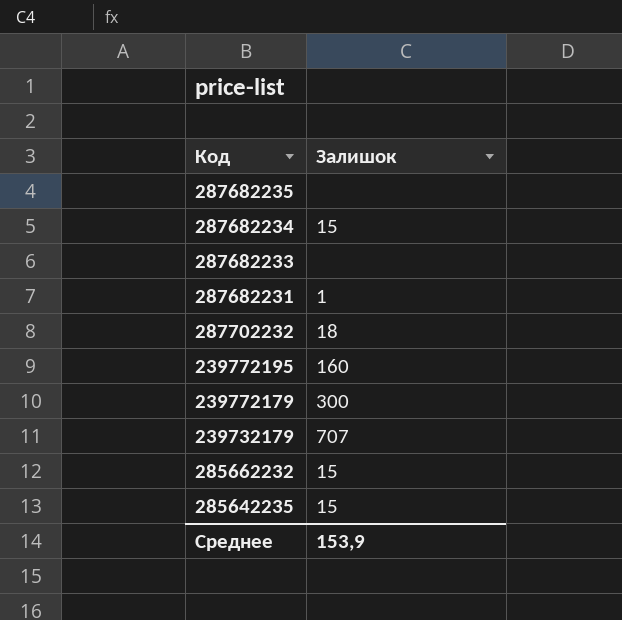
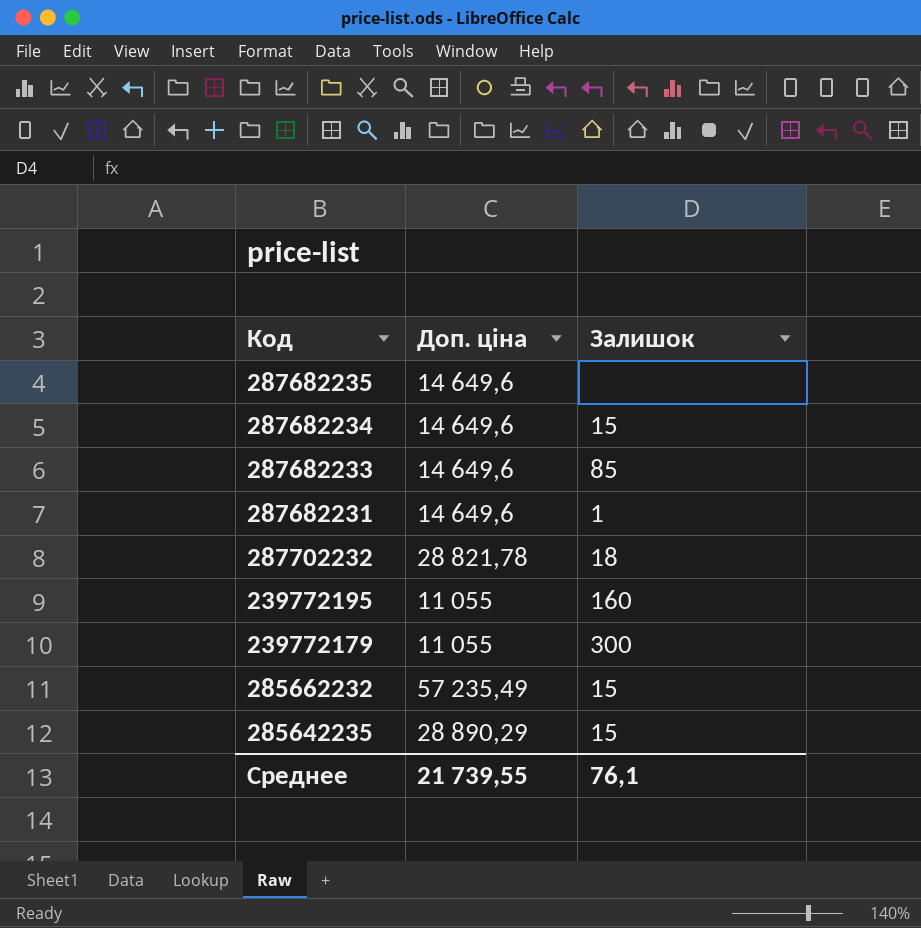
column Доп. ціна | position: none -> 2
row 239732179: 707 -> none
287682233 | Залишок: none -> 85
Среднее | Залишок: 153,9 -> 76,1

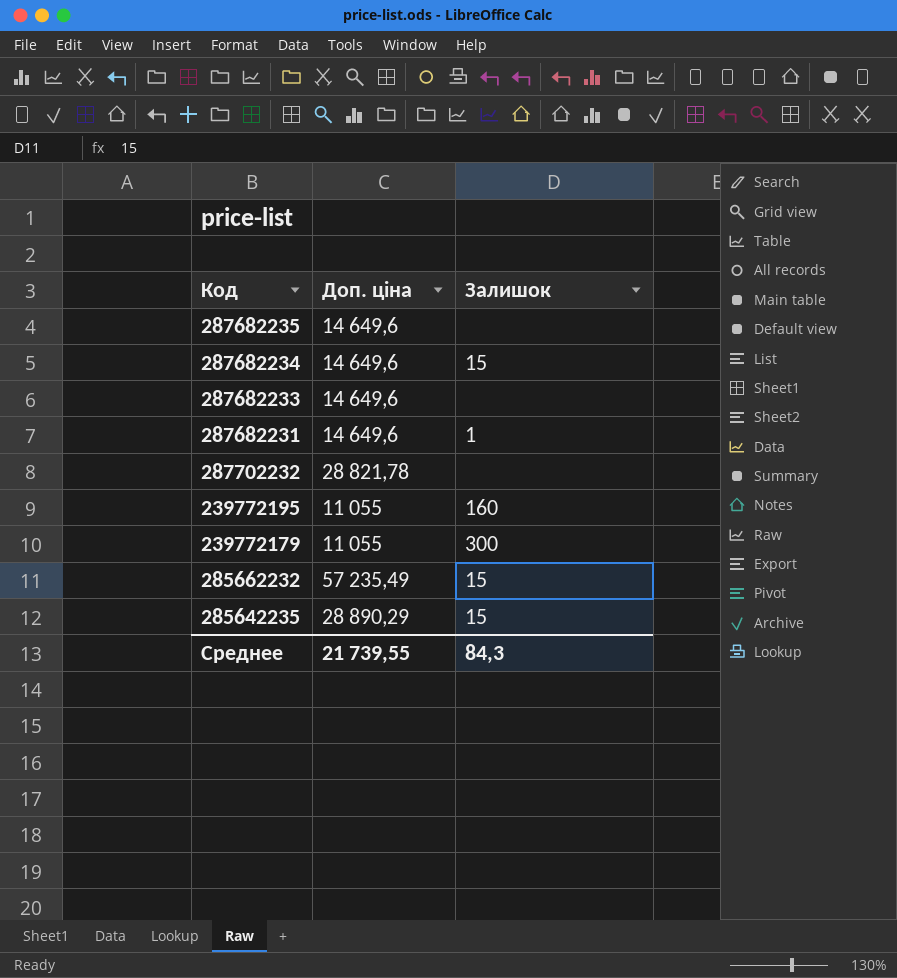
287682233 | Залишок: 85 -> none
287702232 | Залишок: 18 -> none
Среднее | Залишок: 76,1 -> 84,3

